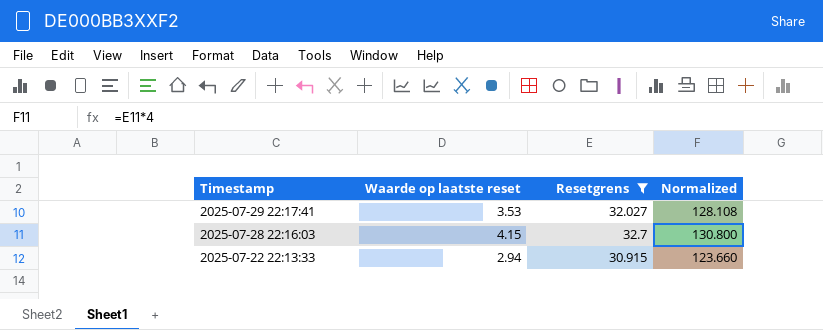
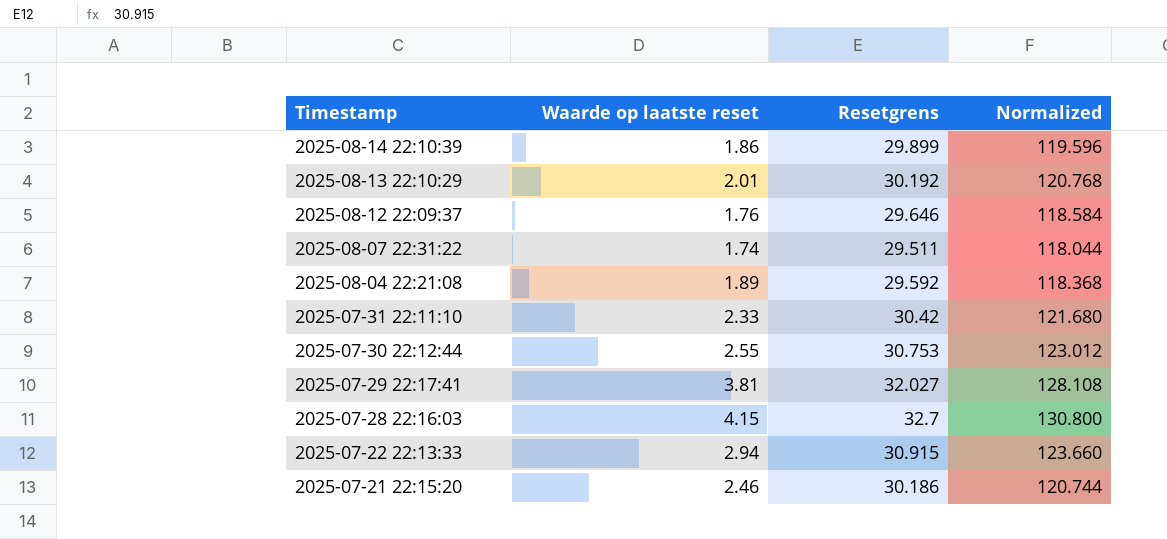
filter: Resetgrens >= 30.915 -> none
2025-07-29 22:17:41 | Waarde op laatste reset: 3.53 -> 3.81

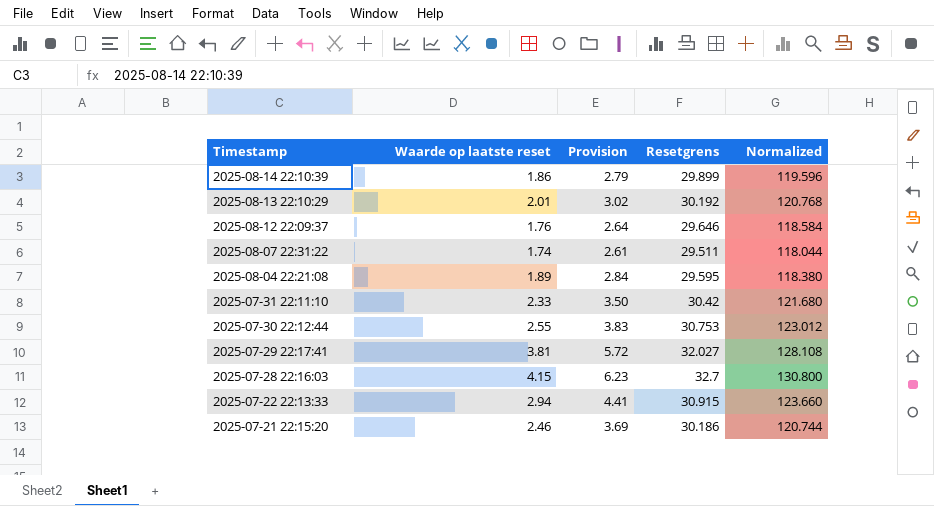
column Provision | formula: none -> [Waarde op laatste reset] * 1.5
2025-08-04 22:21:08 | Resetgrens: 29.592 -> 29.595
2025-08-04 22:21:08 | Normalized: 118.368 -> 118.380

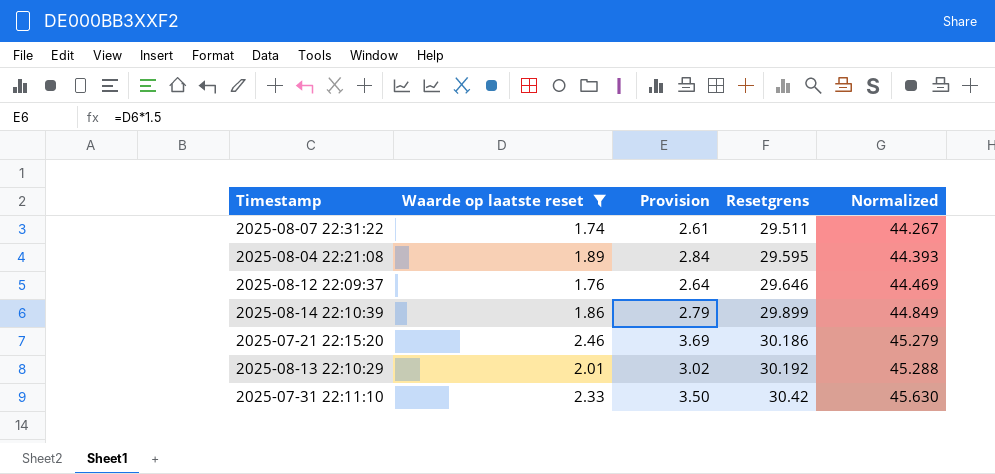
filter: none -> Waarde op laatste reset <= 2.46
row order: Timestamp descending -> Resetgrens ascending
column Normalized | formula: [Resetgrens] * 4 -> [Resetgrens] * 1.5

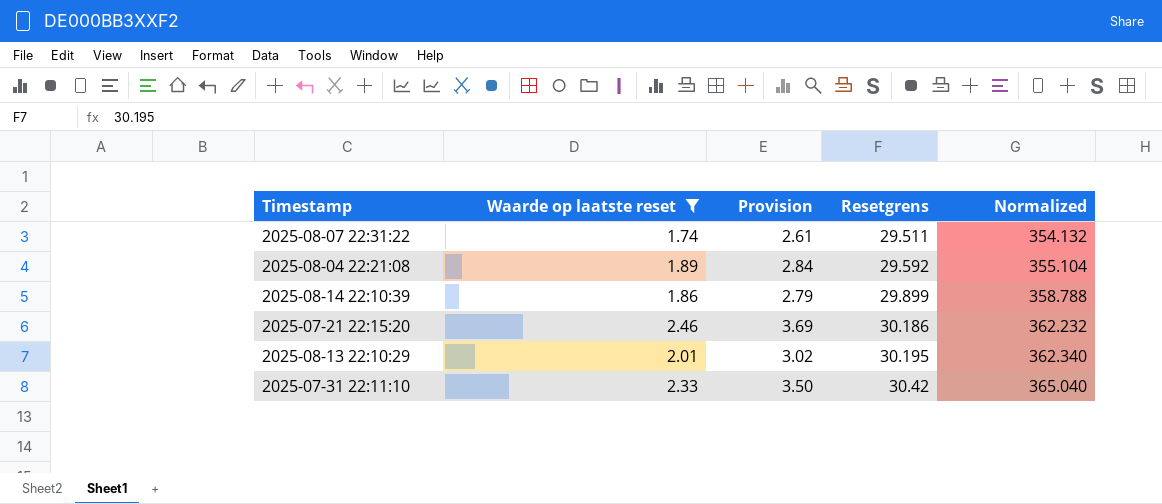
column Normalized | formula: [Resetgrens] * 1.5 -> [Resetgrens] * 12
row 2025-08-12 22:09:37: 1.76 | 2.64 | 29.646 | 44.469 -> none
2025-08-04 22:21:08 | Resetgrens: 29.595 -> 29.592
2025-08-13 22:10:29 | Resetgrens: 30.192 -> 30.195

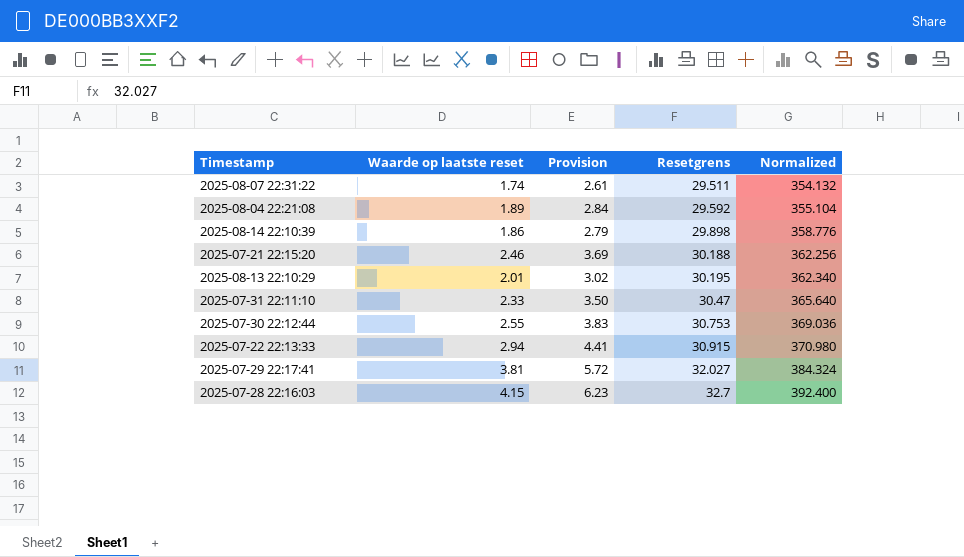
filter: Waarde op laatste reset <= 2.46 -> none
2025-08-14 22:10:39 | Resetgrens: 29.899 -> 29.898
2025-08-14 22:10:39 | Normalized: 358.788 -> 358.776
2025-07-21 22:15:20 | Resetgrens: 30.186 -> 30.188
2025-07-21 22:15:20 | Normalized: 362.232 -> 362.256
2025-07-31 22:11:10 | Resetgrens: 30.42 -> 30.47
2025-07-31 22:11:10 | Normalized: 365.040 -> 365.640

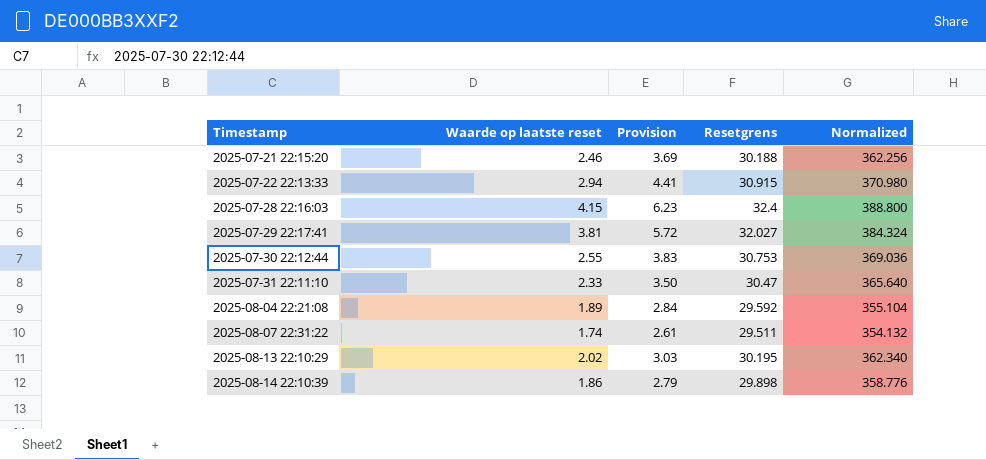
row order: Resetgrens ascending -> Timestamp ascending
2025-07-28 22:16:03 | Resetgrens: 32.7 -> 32.4
2025-07-28 22:16:03 | Normalized: 392.400 -> 388.800
2025-08-13 22:10:29 | Waarde op laatste reset: 2.01 -> 2.02
2025-08-13 22:10:29 | Provision: 3.02 -> 3.03

